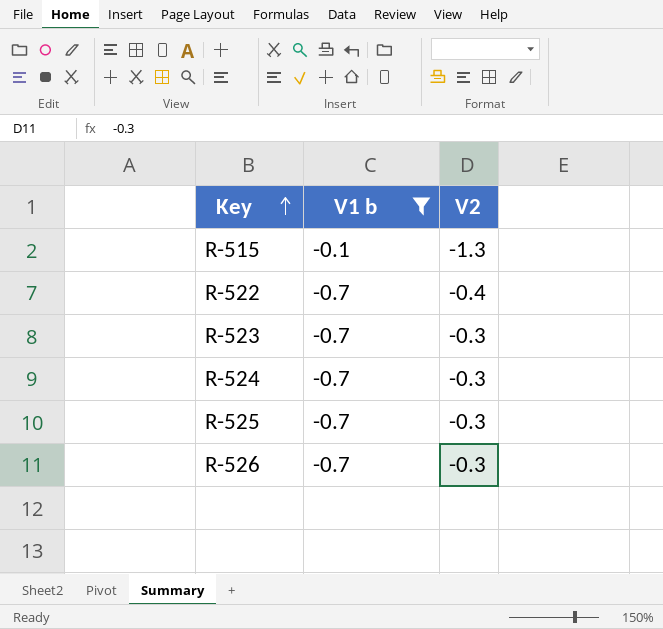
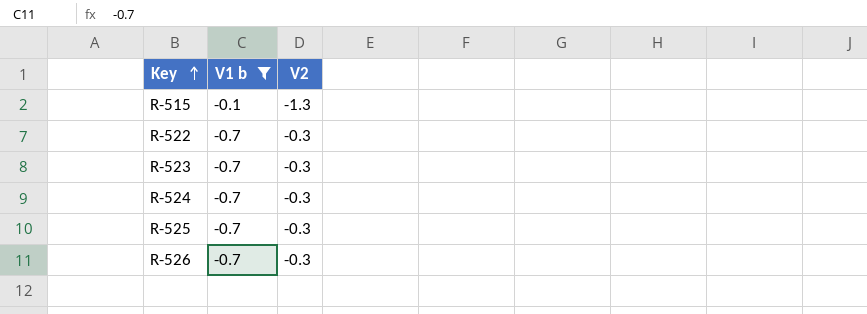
R-522 | V2: -0.4 -> -0.3

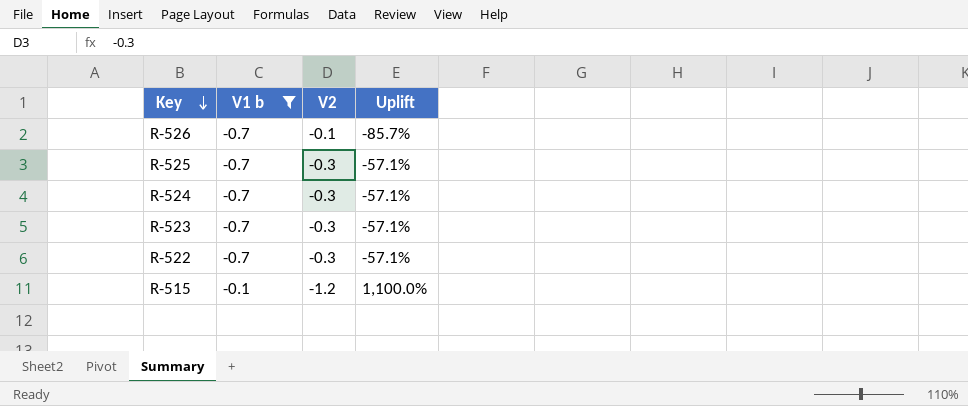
row order: Key ascending -> Key descending
column Uplift | formula: none -> ([V2] - [V1 b]) / [V1 b]
R-526 | V2: -0.3 -> -0.1
R-515 | V2: -1.3 -> -1.2

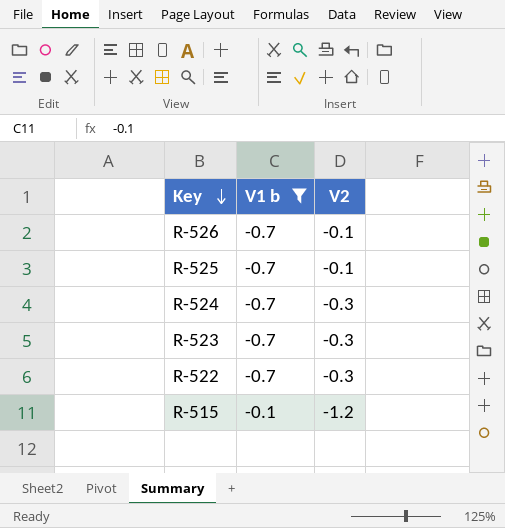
column Uplift | formula: ([V2] - [V1 b]) / [V1 b] -> none
R-525 | V2: -0.3 -> -0.1

